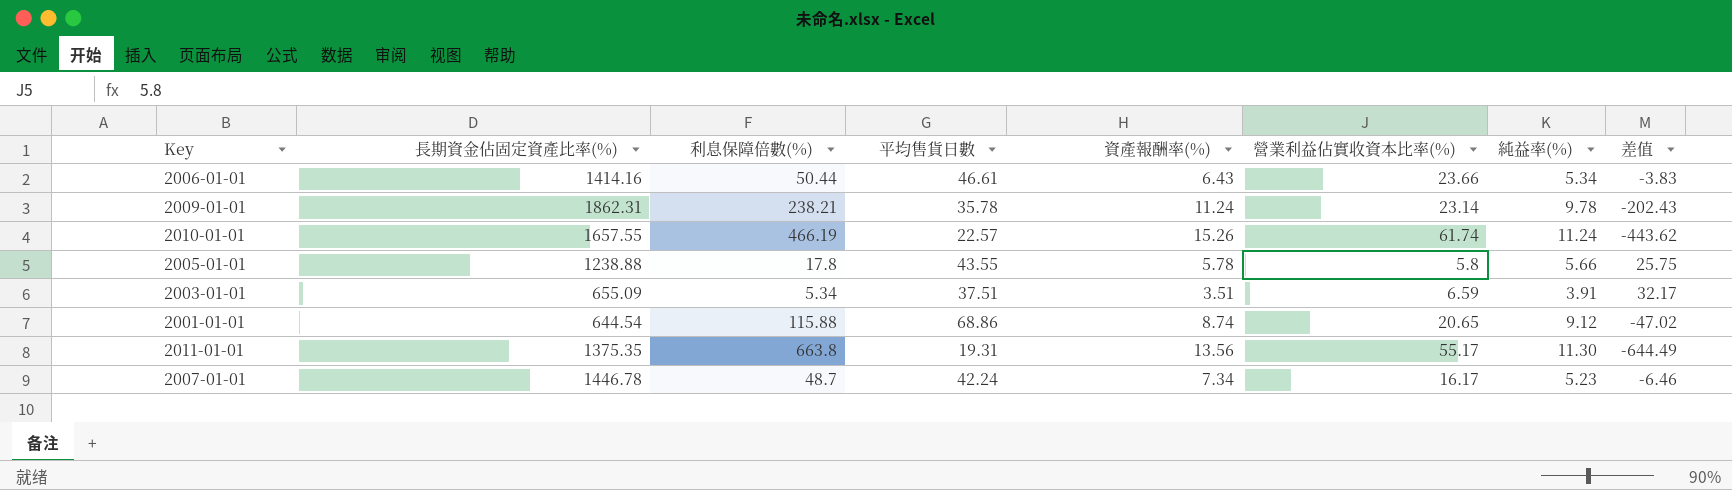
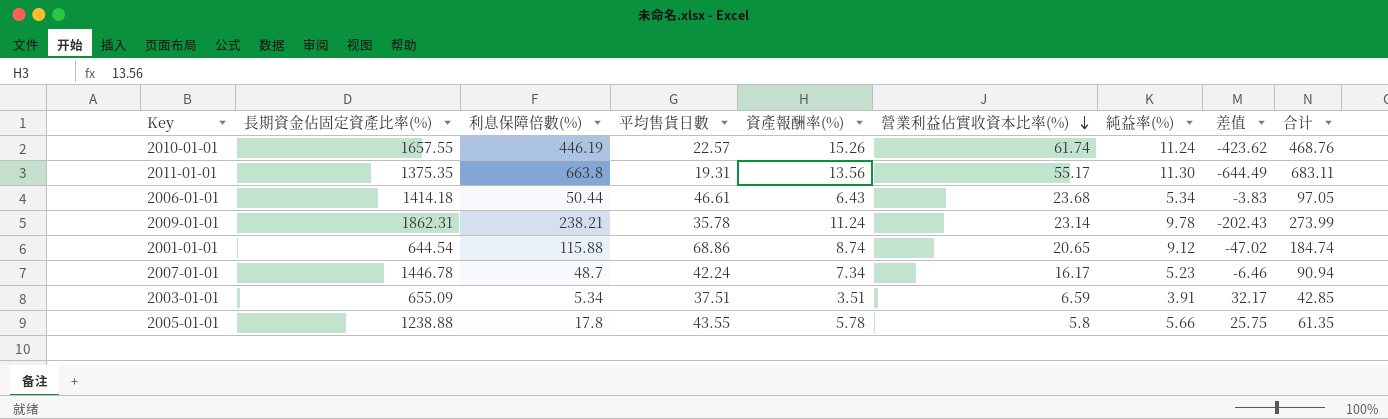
row order: none -> 營業利益佔實收資本比率(%) descending
column 合计 | formula: none -> [利息保障倍數(%)] + [平均售貨日數]
2010-01-01 | 利息保障倍數(%): 466.19 -> 446.19
2010-01-01 | 差值: -443.62 -> -423.62
2006-01-01 | 長期資金佔固定資產比率(%): 1414.16 -> 1414.18
2006-01-01 | 營業利益佔實收資本比率(%): 23.66 -> 23.68

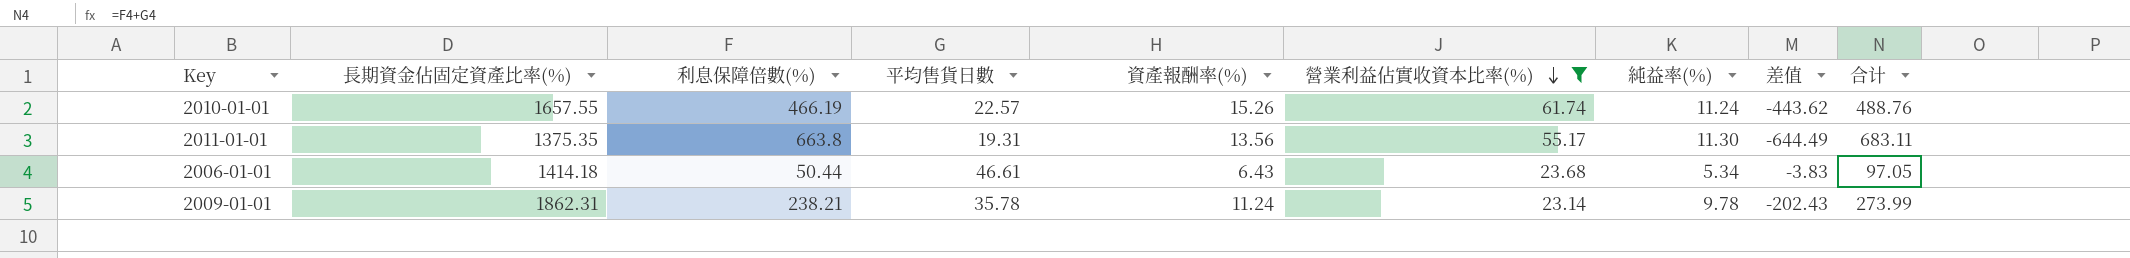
filter: none -> 營業利益佔實收資本比率(%) >= 23.14
2010-01-01 | 利息保障倍數(%): 446.19 -> 466.19
2010-01-01 | 差值: -423.62 -> -443.62
2010-01-01 | 合计: 468.76 -> 488.76

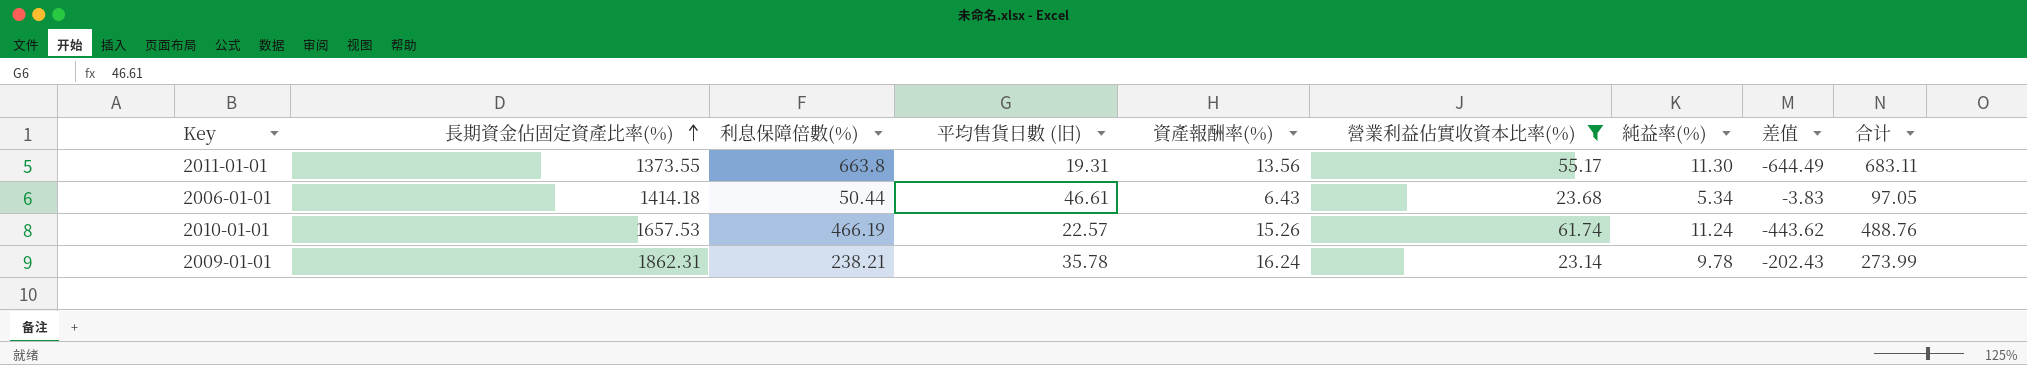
row order: 營業利益佔實收資本比率(%) descending -> 長期資金佔固定資產比率(%) ascending
column name: 平均售貨日數 -> 平均售貨日數 (旧)
2011-01-01 | 長期資金佔固定資產比率(%): 1375.35 -> 1373.55
2010-01-01 | 長期資金佔固定資產比率(%): 1657.55 -> 1657.53
2009-01-01 | 資產報酬率(%): 11.24 -> 16.24

